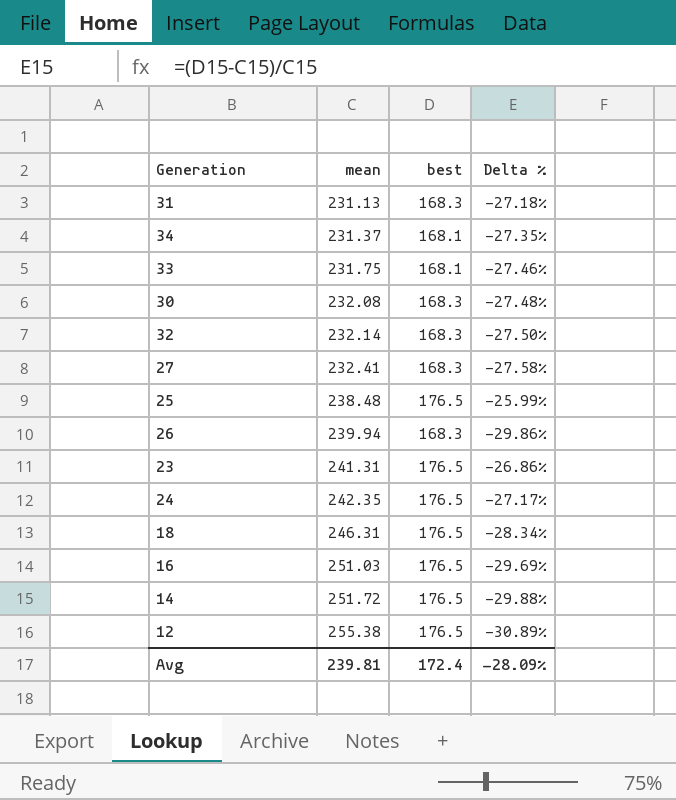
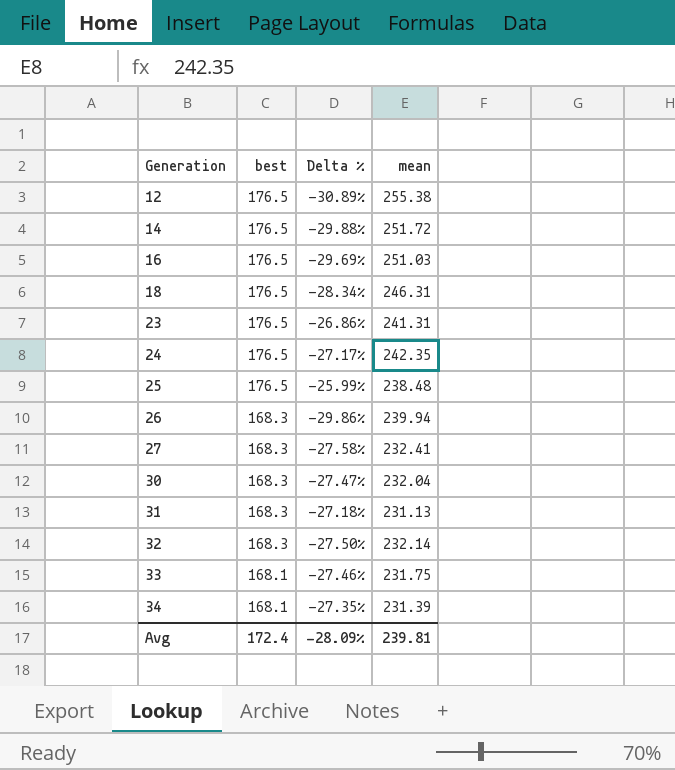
row order: mean ascending -> Generation ascending
column mean | position: 2 -> 4
30 | Delta %: -27.48% -> -27.47%
30 | mean: 232.08 -> 232.04
34 | mean: 231.37 -> 231.39

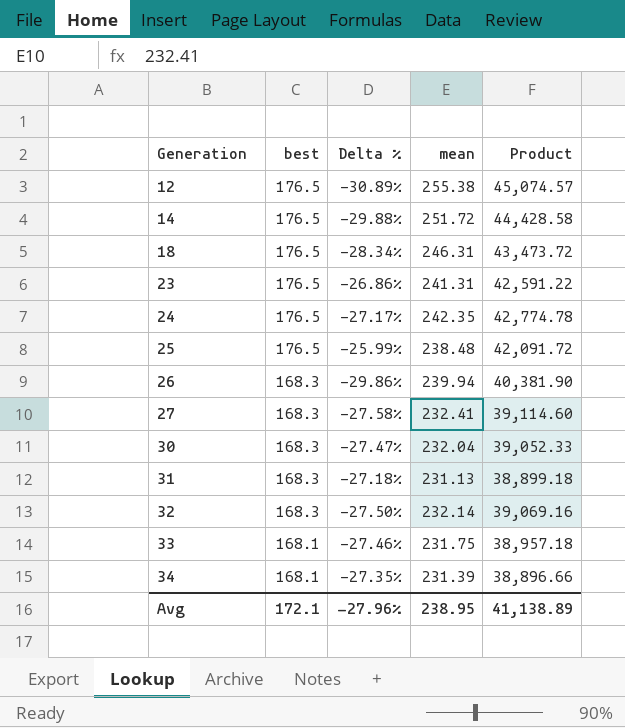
column Product | formula: none -> [best] * [mean]
row 16: 176.5 | -29.69% | 251.03 -> none
Avg | best: 172.4 -> 172.1
Avg | Delta %: -28.09% -> -27.96%
Avg | mean: 239.81 -> 238.95

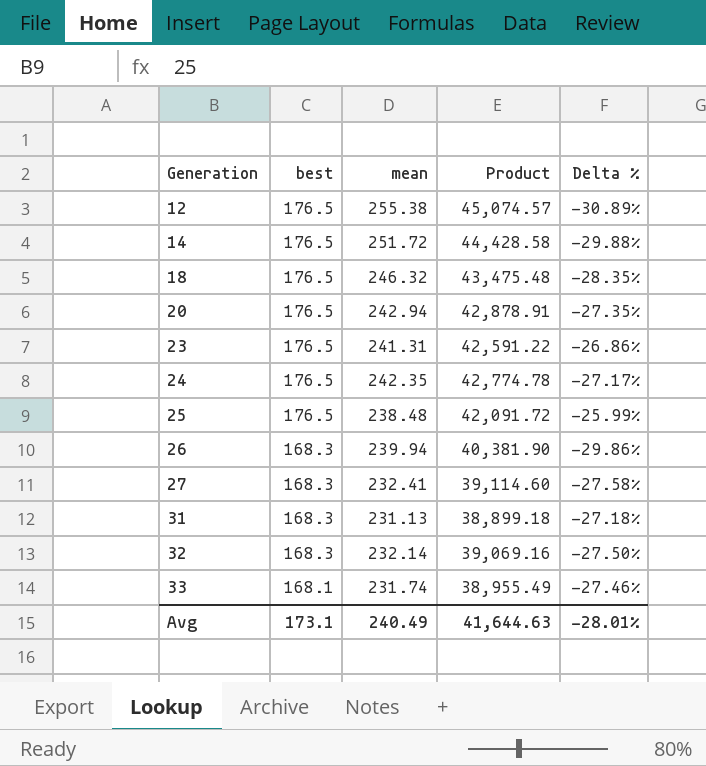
column Delta % | position: 3 -> 5
row 30: 168.3 | -27.47% | 232.04 | 39,052.33 -> none
row 34: 168.1 | -27.35% | 231.39 | 38,896.66 -> none
18 | mean: 246.31 -> 246.32
18 | Product: 43,473.72 -> 43,475.48
18 | Delta %: -28.34% -> -28.35%
row 20: none -> 176.5 | 242.94 | 42,878.91 | -27.35%
33 | mean: 231.75 -> 231.74
33 | Product: 38,957.18 -> 38,955.49
Avg | best: 172.1 -> 173.1
Avg | mean: 238.95 -> 240.49
Avg | Product: 41,138.89 -> 41,644.63
Avg | Delta %: -27.96% -> -28.01%

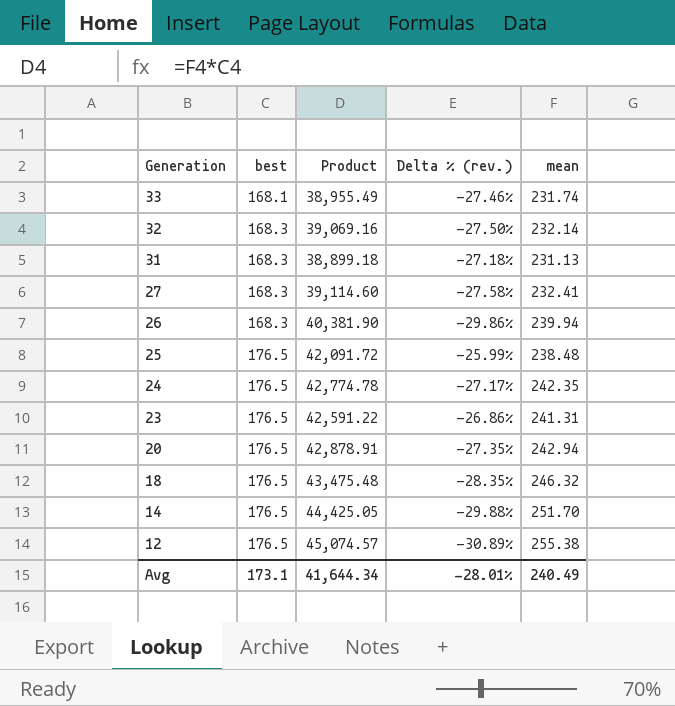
row order: Generation ascending -> Generation descending
column name: Delta % -> Delta % (rev.)
column mean | position: 3 -> 5
14 | Product: 44,428.58 -> 44,425.05
14 | mean: 251.72 -> 251.70
Avg | Product: 41,644.63 -> 41,644.34

